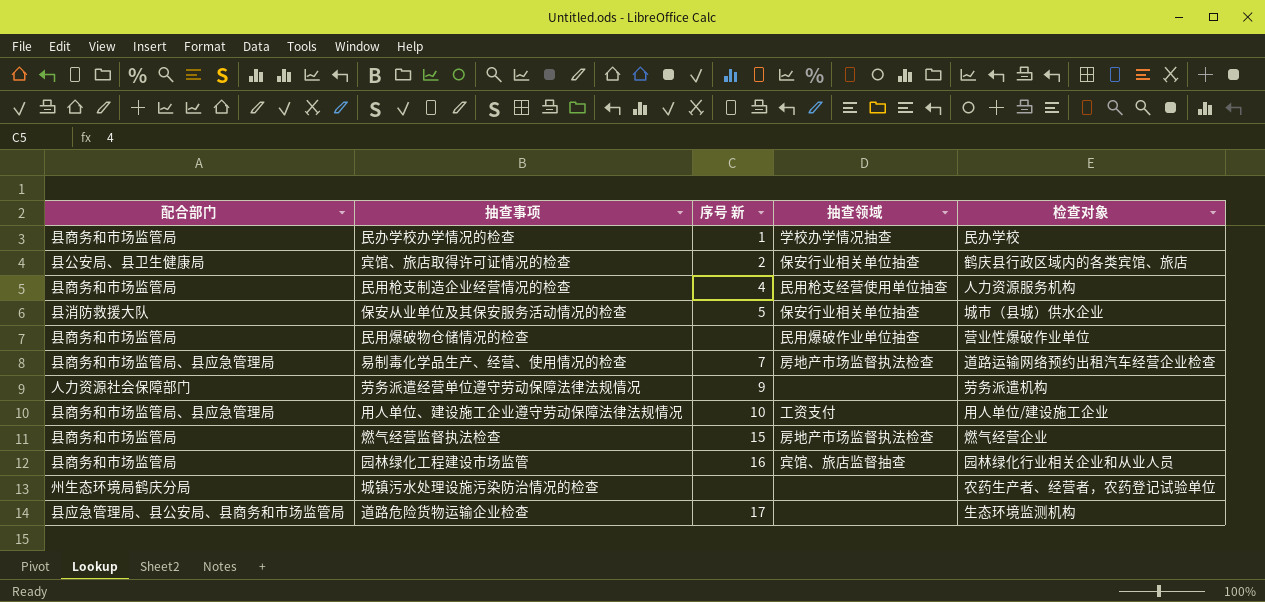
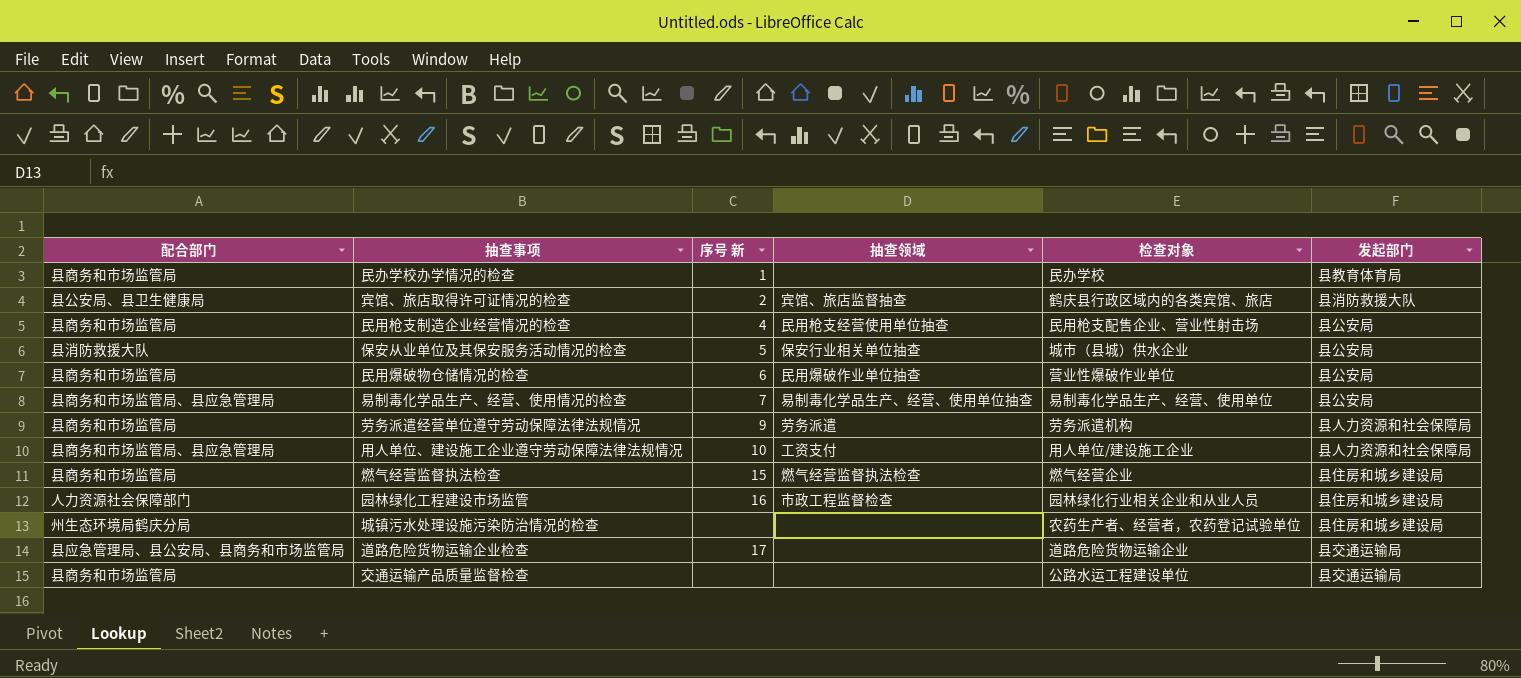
column 发起部门 | position: none -> 6
民办学校办学情况的检查 | 抽查领域: 学校办学情况抽查 -> none
宾馆、旅店取得许可证情况的检查 | 抽查领域: 保安行业相关单位抽查 -> 宾馆、旅店监督抽查
民用枪支制造企业经营情况的检查 | 检查对象: 人力资源服务机构 -> 民用枪支配售企业、营业性射击场
民用爆破物仓储情况的检查 | 序号 新: none -> 6
易制毒化学品生产、经营、使用情况的检查 | 抽查领域: 房地产市场监督执法检查 -> 易制毒化学品生产、经营、使用单位抽查
易制毒化学品生产、经营、使用情况的检查 | 检查对象: 道路运输网络预约出租汽车经营企业检查 -> 易制毒化学品生产、经营、使用单位
劳务派遣经营单位遵守劳动保障法律法规情况 | 配合部门: 人力资源社会保障部门 -> 县商务和市场监管局
劳务派遣经营单位遵守劳动保障法律法规情况 | 抽查领域: none -> 劳务派遣
燃气经营监督执法检查 | 抽查领域: 房地产市场监督执法检查 -> 燃气经营监督执法检查
园林绿化工程建设市场监管 | 配合部门: 县商务和市场监管局 -> 人力资源社会保障部门
园林绿化工程建设市场监管 | 抽查领域: 宾馆、旅店监督抽查 -> 市政工程监督检查
道路危险货物运输企业检查 | 检查对象: 生态环境监测机构 -> 道路危险货物运输企业
row 交通运输产品质量监督检查: none -> 县商务和市场监管局 | none | none | 公路水运工程建设单位 | 县交通运输局

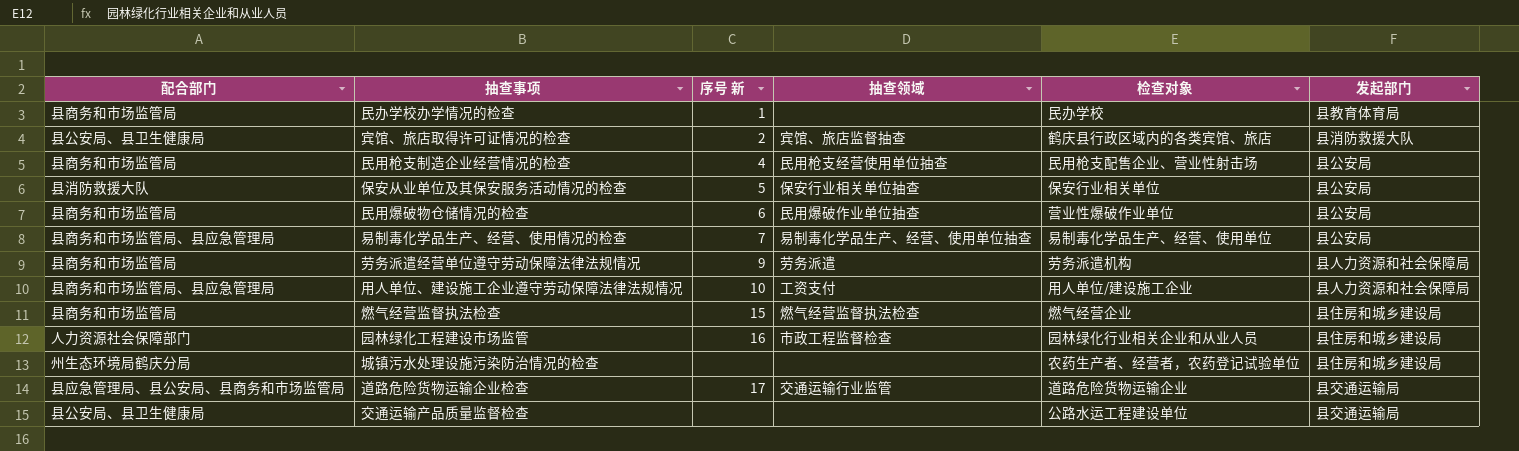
保安从业单位及其保安服务活动情况的检查 | 检查对象: 城市（县城）供水企业 -> 保安行业相关单位
道路危险货物运输企业检查 | 抽查领域: none -> 交通运输行业监管
交通运输产品质量监督检查 | 配合部门: 县商务和市场监管局 -> 县公安局、县卫生健康局

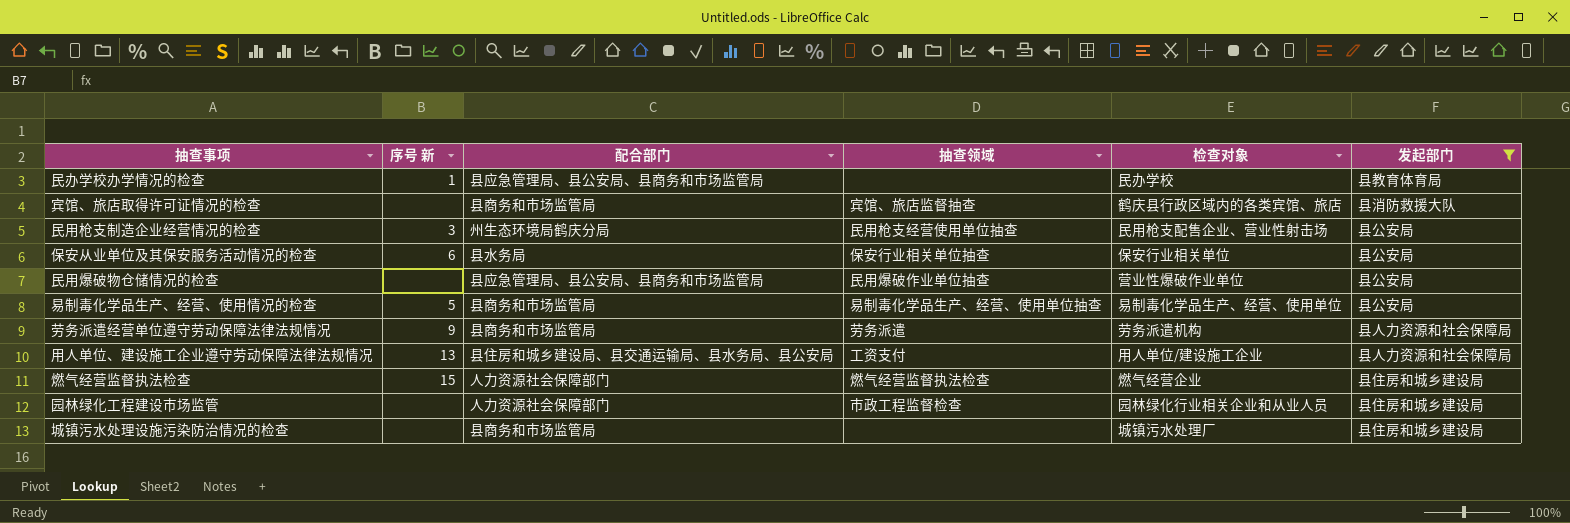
filter: none -> 发起部门 != 县交通运输局
column 配合部门 | position: 1 -> 3
民办学校办学情况的检查 | 配合部门: 县商务和市场监管局 -> 县应急管理局、县公安局、县商务和市场监管局
宾馆、旅店取得许可证情况的检查 | 序号 新: 2 -> none
宾馆、旅店取得许可证情况的检查 | 配合部门: 县公安局、县卫生健康局 -> 县商务和市场监管局
民用枪支制造企业经营情况的检查 | 序号 新: 4 -> 3
民用枪支制造企业经营情况的检查 | 配合部门: 县商务和市场监管局 -> 州生态环境局鹤庆分局
保安从业单位及其保安服务活动情况的检查 | 序号 新: 5 -> 6
保安从业单位及其保安服务活动情况的检查 | 配合部门: 县消防救援大队 -> 县水务局
民用爆破物仓储情况的检查 | 序号 新: 6 -> none
民用爆破物仓储情况的检查 | 配合部门: 县商务和市场监管局 -> 县应急管理局、县公安局、县商务和市场监管局
易制毒化学品生产、经营、使用情况的检查 | 序号 新: 7 -> 5
易制毒化学品生产、经营、使用情况的检查 | 配合部门: 县商务和市场监管局、县应急管理局 -> 县商务和市场监管局
用人单位、建设施工企业遵守劳动保障法律法规情况 | 序号 新: 10 -> 13
用人单位、建设施工企业遵守劳动保障法律法规情况 | 配合部门: 县商务和市场监管局、县应急管理局 -> 县住房和城乡建设局、县交通运输局、县水务局、县公安局
燃气经营监督执法检查 | 配合部门: 县商务和市场监管局 -> 人力资源社会保障部门
园林绿化工程建设市场监管 | 序号 新: 16 -> none
城镇污水处理设施污染防治情况的检查 | 配合部门: 州生态环境局鹤庆分局 -> 县商务和市场监管局
城镇污水处理设施污染防治情况的检查 | 检查对象: 农药生产者、经营者，农药登记试验单位 -> 城镇污水处理厂

